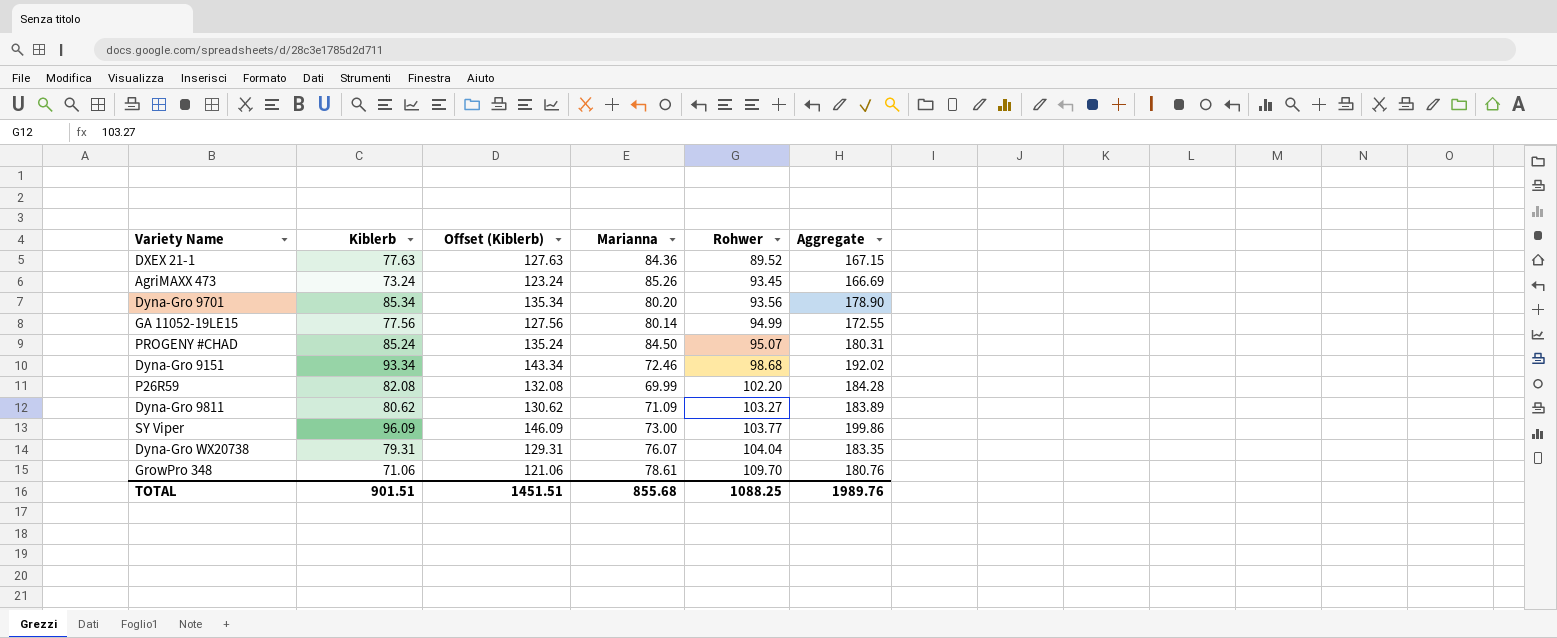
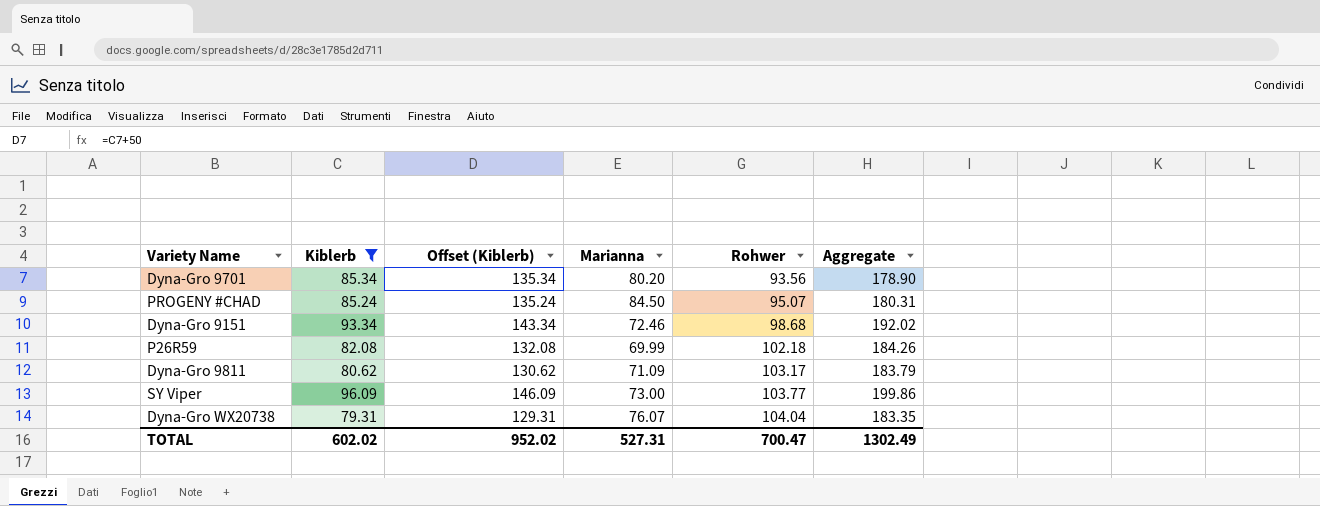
filter: none -> Kiblerb >= 79.31
P26R59 | Rohwer: 102.20 -> 102.18
P26R59 | Aggregate: 184.28 -> 184.26
Dyna-Gro 9811 | Rohwer: 103.27 -> 103.17
Dyna-Gro 9811 | Aggregate: 183.89 -> 183.79
TOTAL | Kiblerb: 901.51 -> 602.02
TOTAL | Offset (Kiblerb): 1451.51 -> 952.02
TOTAL | Marianna: 855.68 -> 527.31
TOTAL | Rohwer: 1088.25 -> 700.47
TOTAL | Aggregate: 1989.76 -> 1302.49

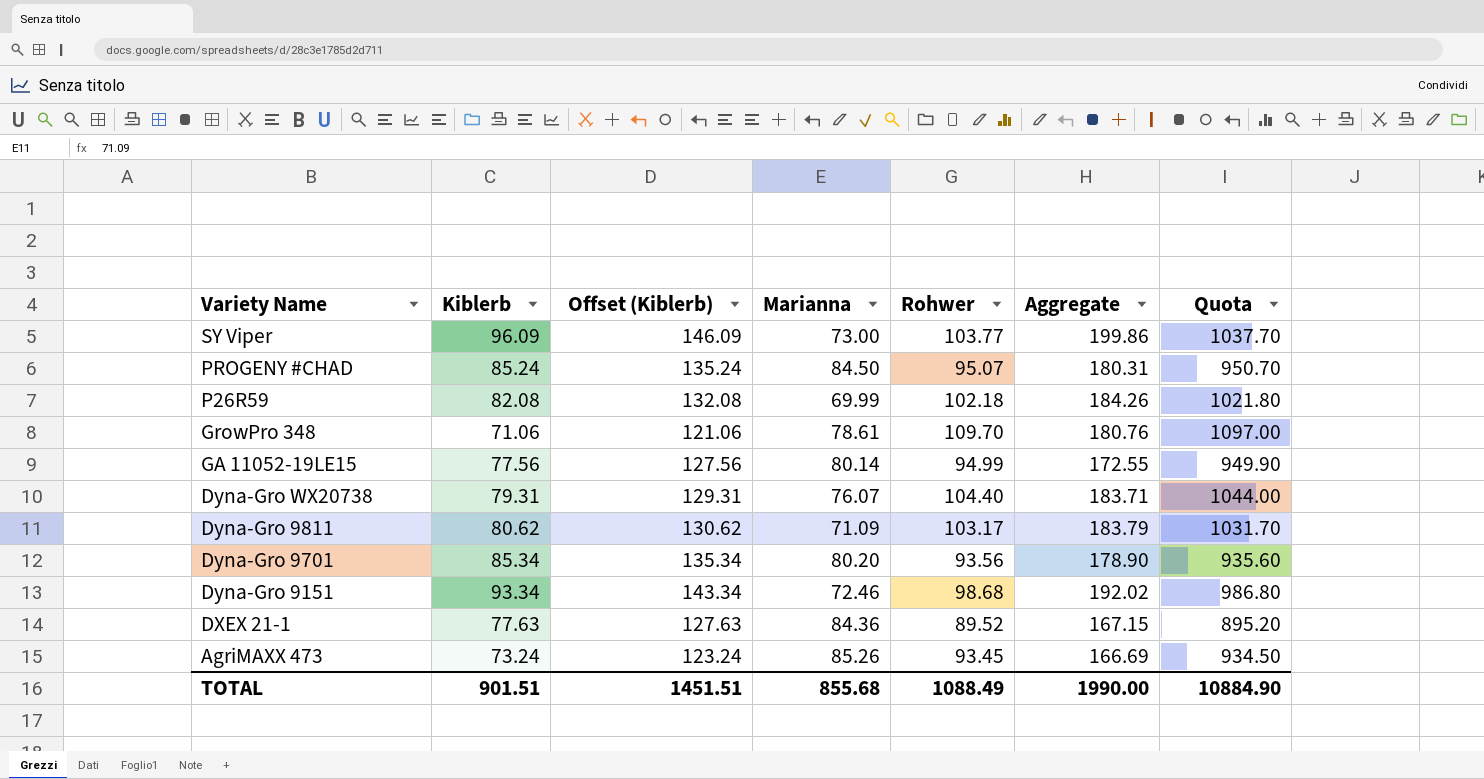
filter: Kiblerb >= 79.31 -> none
row order: Rohwer ascending -> Variety Name descending
column Quota | formula: none -> [Rohwer] * 10
Dyna-Gro WX20738 | Rohwer: 104.04 -> 104.40
Dyna-Gro WX20738 | Aggregate: 183.35 -> 183.71
TOTAL | Kiblerb: 602.02 -> 901.51
TOTAL | Offset (Kiblerb): 952.02 -> 1451.51
TOTAL | Marianna: 527.31 -> 855.68
TOTAL | Rohwer: 700.47 -> 1088.49
TOTAL | Aggregate: 1302.49 -> 1990.00

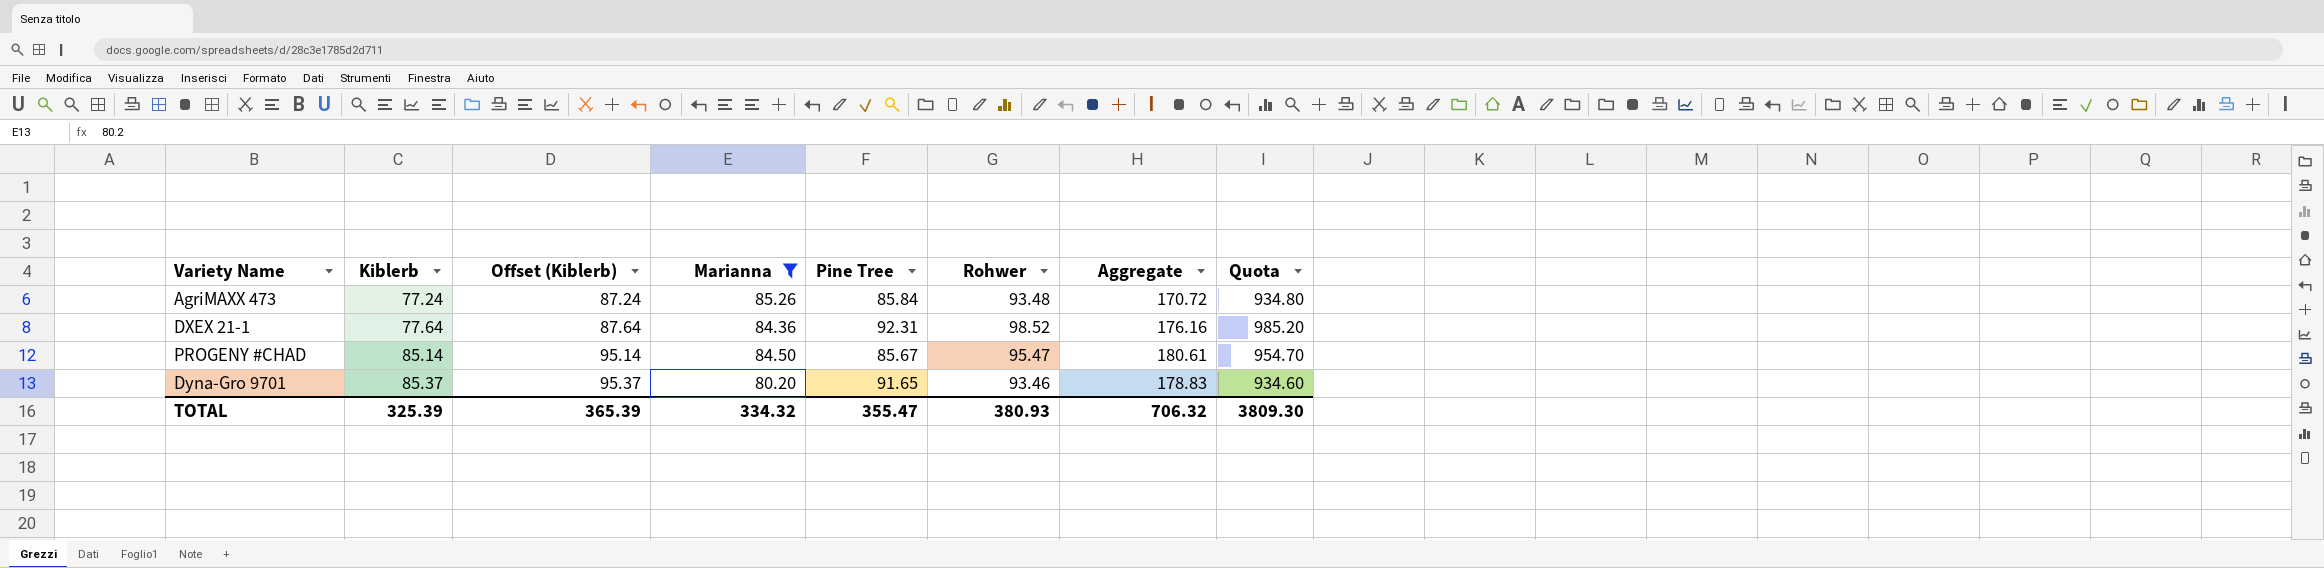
filter: none -> Marianna >= 80.20
row order: Variety Name descending -> Kiblerb ascending
column Offset (Kiblerb) | formula: [Kiblerb] + 50 -> [Kiblerb] + 10
column Pine Tree | position: none -> 5
AgriMAXX 473 | Kiblerb: 73.24 -> 77.24
AgriMAXX 473 | Rohwer: 93.45 -> 93.48
AgriMAXX 473 | Aggregate: 166.69 -> 170.72
AgriMAXX 473 | Quota: 934.50 -> 934.80
DXEX 21-1 | Kiblerb: 77.63 -> 77.64
DXEX 21-1 | Rohwer: 89.52 -> 98.52
DXEX 21-1 | Aggregate: 167.15 -> 176.16
DXEX 21-1 | Quota: 895.20 -> 985.20
PROGENY #CHAD | Kiblerb: 85.24 -> 85.14
PROGENY #CHAD | Rohwer: 95.07 -> 95.47
PROGENY #CHAD | Aggregate: 180.31 -> 180.61
PROGENY #CHAD | Quota: 950.70 -> 954.70
Dyna-Gro 9701 | Kiblerb: 85.34 -> 85.37
Dyna-Gro 9701 | Rohwer: 93.56 -> 93.46
Dyna-Gro 9701 | Aggregate: 178.90 -> 178.83
Dyna-Gro 9701 | Quota: 935.60 -> 934.60
TOTAL | Kiblerb: 901.51 -> 325.39
TOTAL | Offset (Kiblerb): 1451.51 -> 365.39
TOTAL | Marianna: 855.68 -> 334.32
TOTAL | Rohwer: 1088.49 -> 380.93
TOTAL | Aggregate: 1990.00 -> 706.32
TOTAL | Quota: 10884.90 -> 3809.30

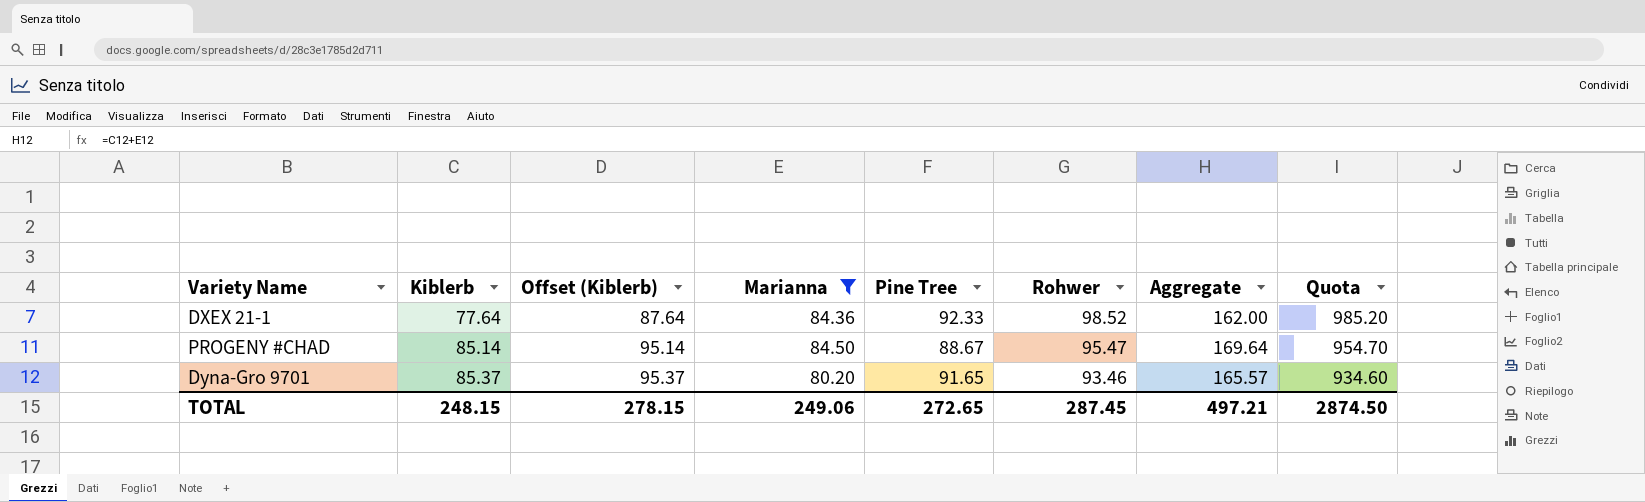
column Aggregate | formula: [Kiblerb] + [Rohwer] -> [Kiblerb] + [Marianna]
row AgriMAXX 473: 77.24 | 87.24 | 85.26 | 85.84 | 93.48 | 170.72 | 934.80 -> none
DXEX 21-1 | Pine Tree: 92.31 -> 92.33
PROGENY #CHAD | Pine Tree: 85.67 -> 88.67
TOTAL | Kiblerb: 325.39 -> 248.15
TOTAL | Offset (Kiblerb): 365.39 -> 278.15
TOTAL | Marianna: 334.32 -> 249.06
TOTAL | Pine Tree: 355.47 -> 272.65
TOTAL | Rohwer: 380.93 -> 287.45
TOTAL | Aggregate: 706.32 -> 497.21
TOTAL | Quota: 3809.30 -> 2874.50

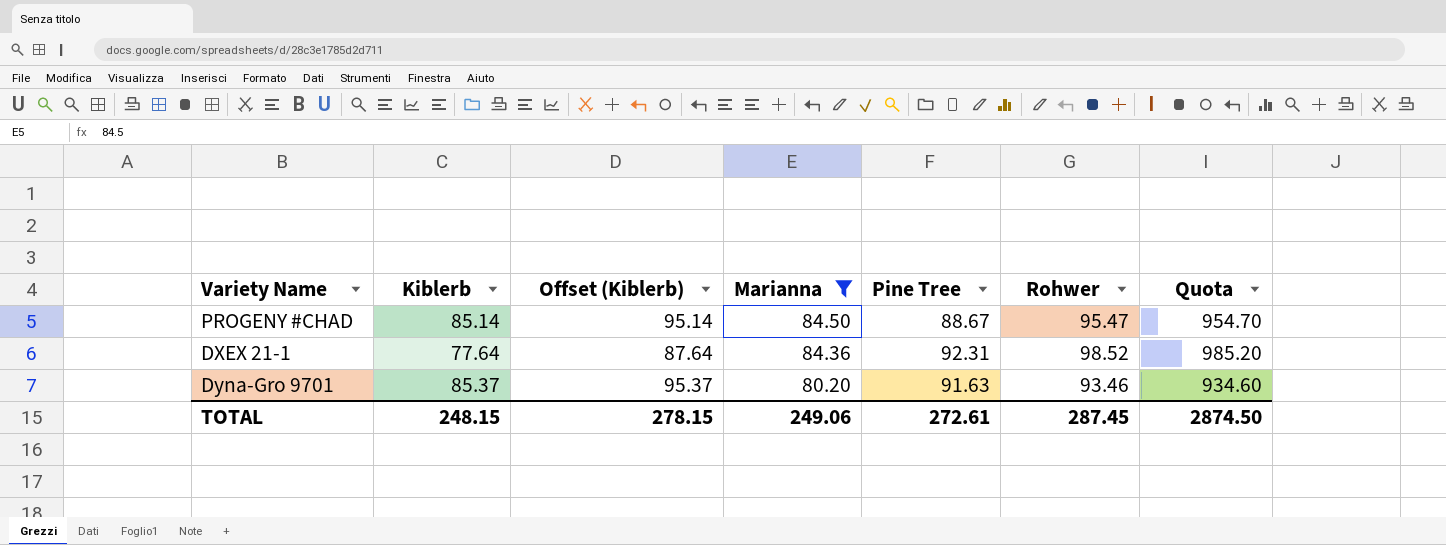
row order: Kiblerb ascending -> Marianna descending
column Aggregate | formula: [Kiblerb] + [Marianna] -> none
DXEX 21-1 | Pine Tree: 92.33 -> 92.31
Dyna-Gro 9701 | Pine Tree: 91.65 -> 91.63
TOTAL | Pine Tree: 272.65 -> 272.61

